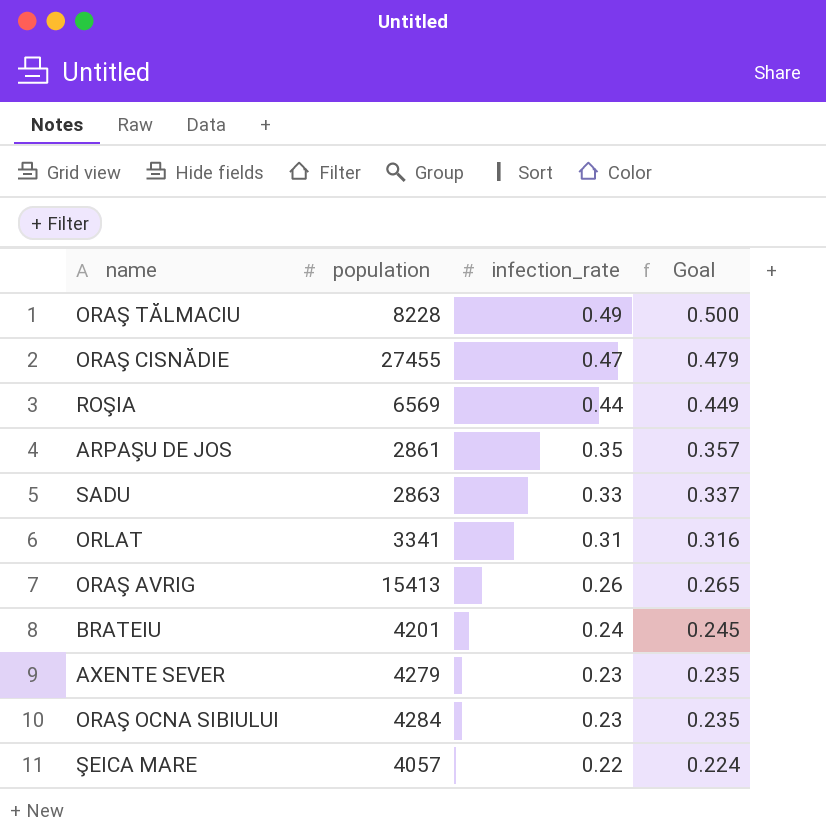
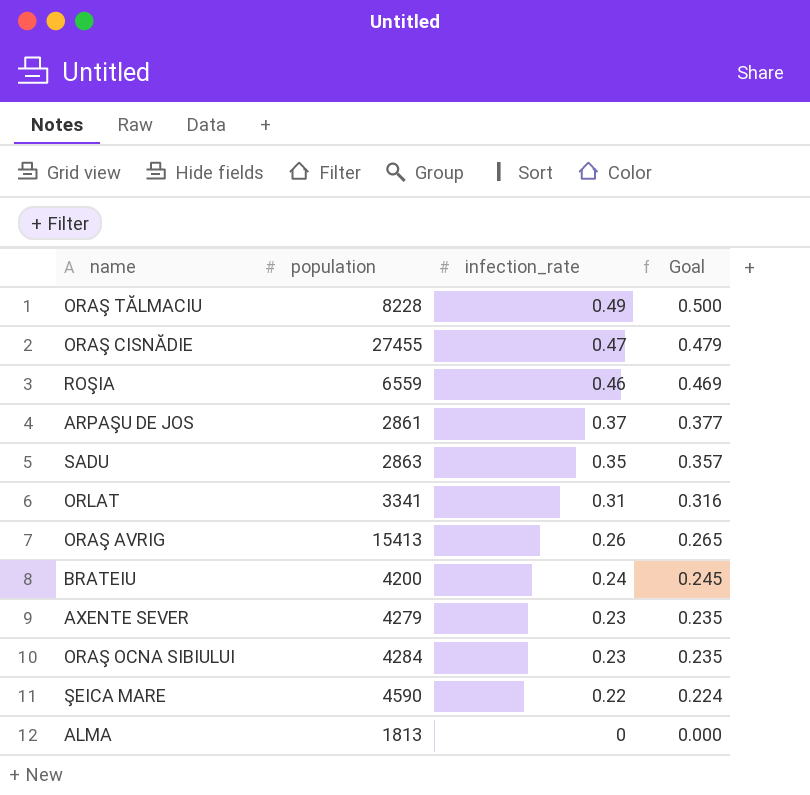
ROŞIA | population: 6569 -> 6559
ROŞIA | infection_rate: 0.44 -> 0.46
ROŞIA | Goal: 0.449 -> 0.469
ARPAŞU DE JOS | infection_rate: 0.35 -> 0.37
ARPAŞU DE JOS | Goal: 0.357 -> 0.377
SADU | infection_rate: 0.33 -> 0.35
SADU | Goal: 0.337 -> 0.357
BRATEIU | population: 4201 -> 4200
ŞEICA MARE | population: 4057 -> 4590
row ALMA: none -> 1813 | 0 | 0.000

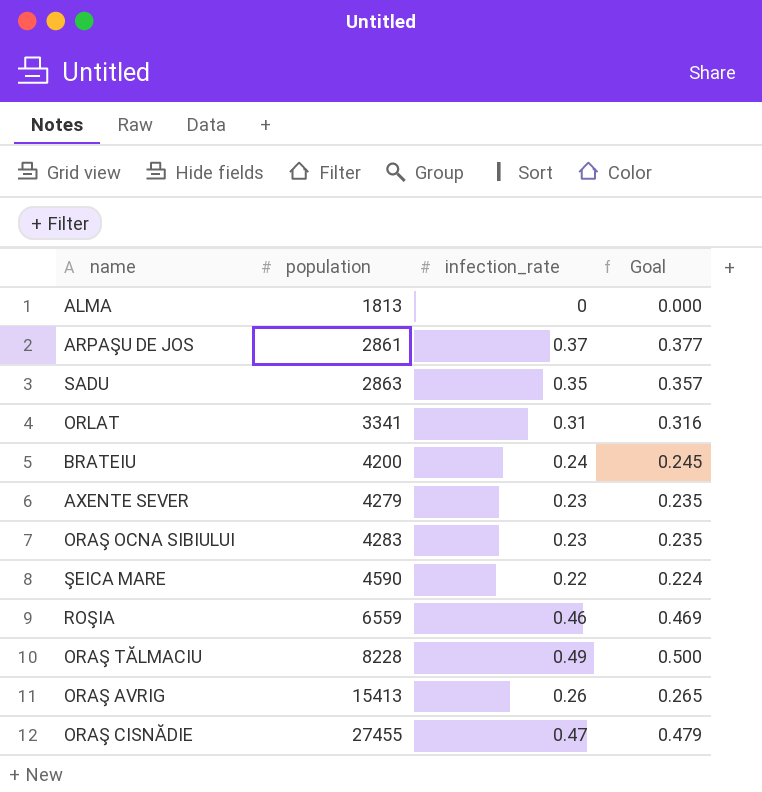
row order: infection_rate descending -> population ascending
ORAŞ OCNA SIBIULUI | population: 4284 -> 4283

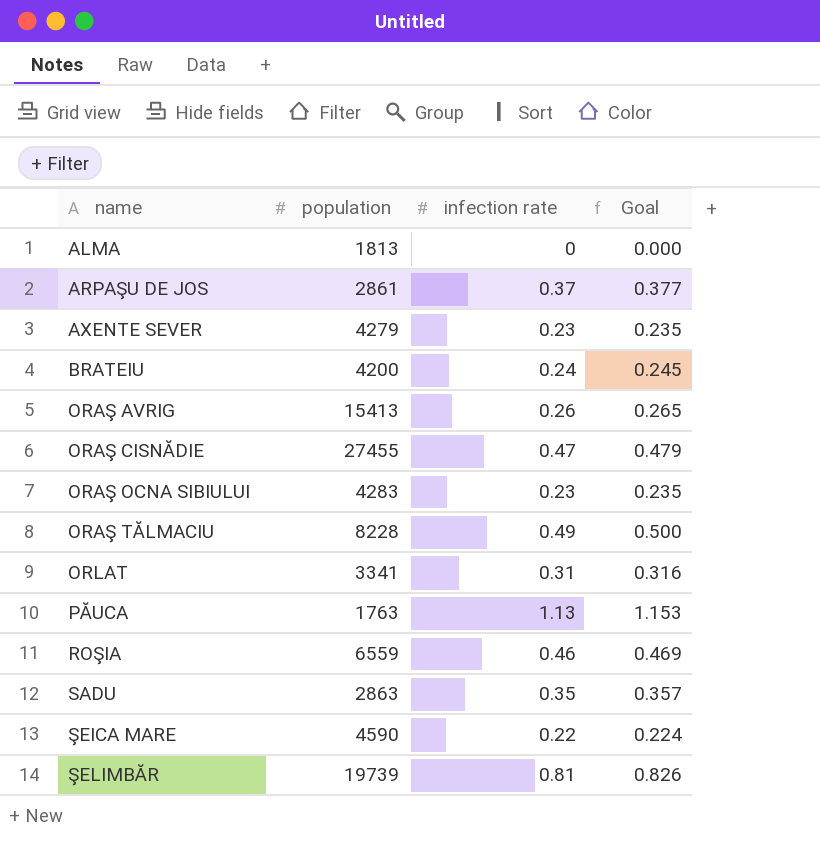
row order: population ascending -> name ascending
column name: infection_rate -> infection rate
row PĂUCA: none -> 1763 | 1.13 | 1.153
row ŞELIMBĂR: none -> 19739 | 0.81 | 0.826

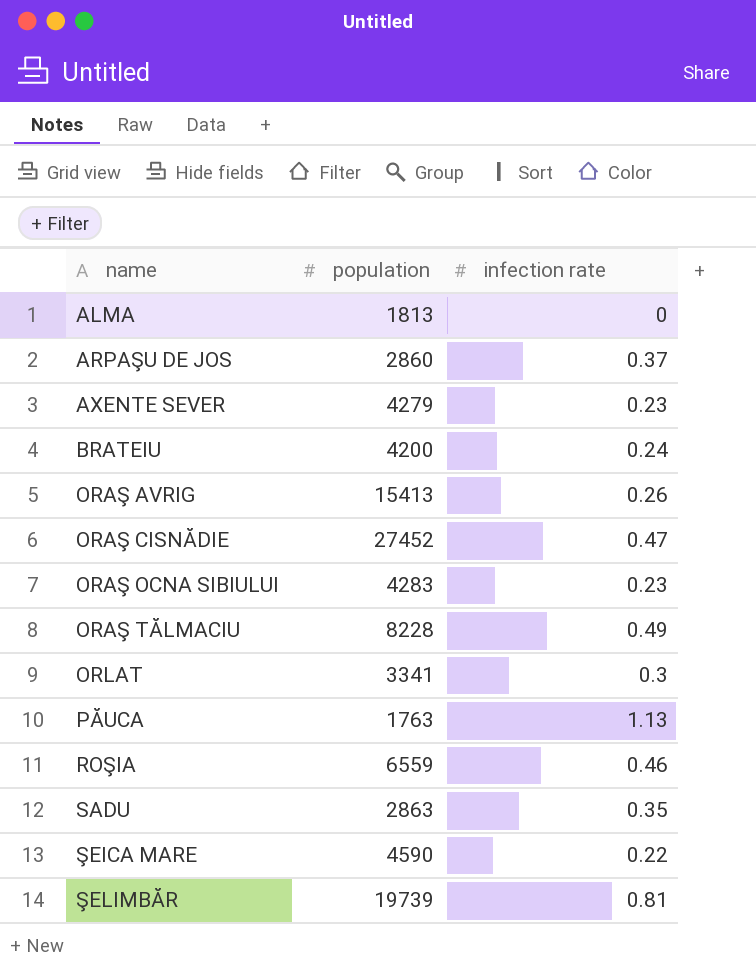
column Goal | formula: [infection rate] * 1.02 -> none
ARPAŞU DE JOS | population: 2861 -> 2860
ORAŞ CISNĂDIE | population: 27455 -> 27452
ORLAT | infection rate: 0.31 -> 0.3

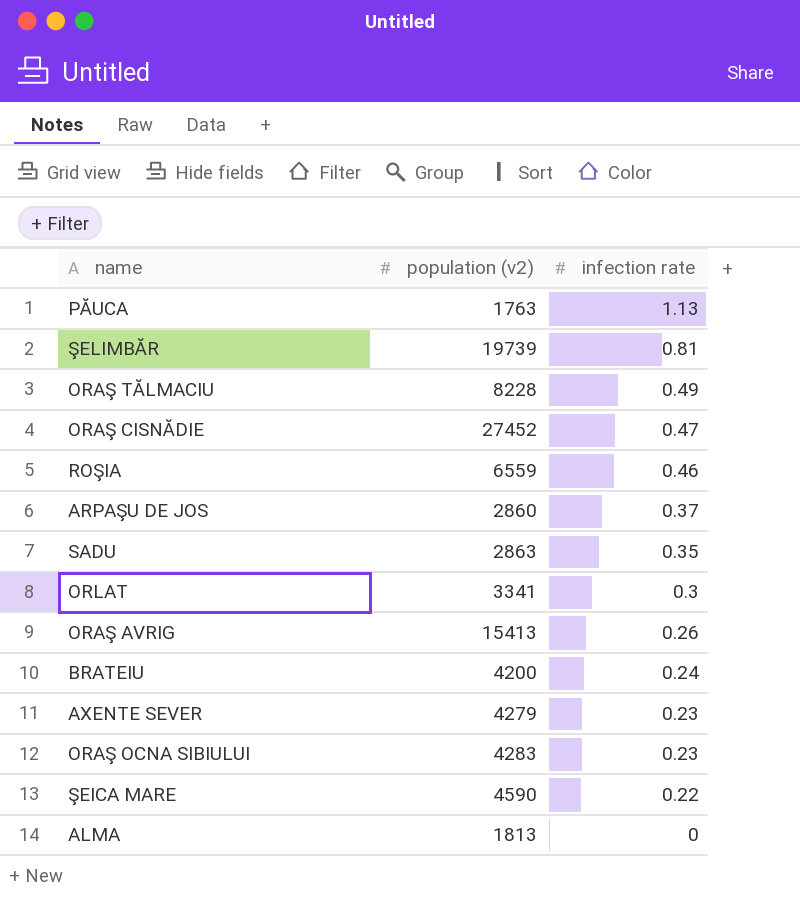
row order: name ascending -> infection rate descending
column name: population -> population (v2)

